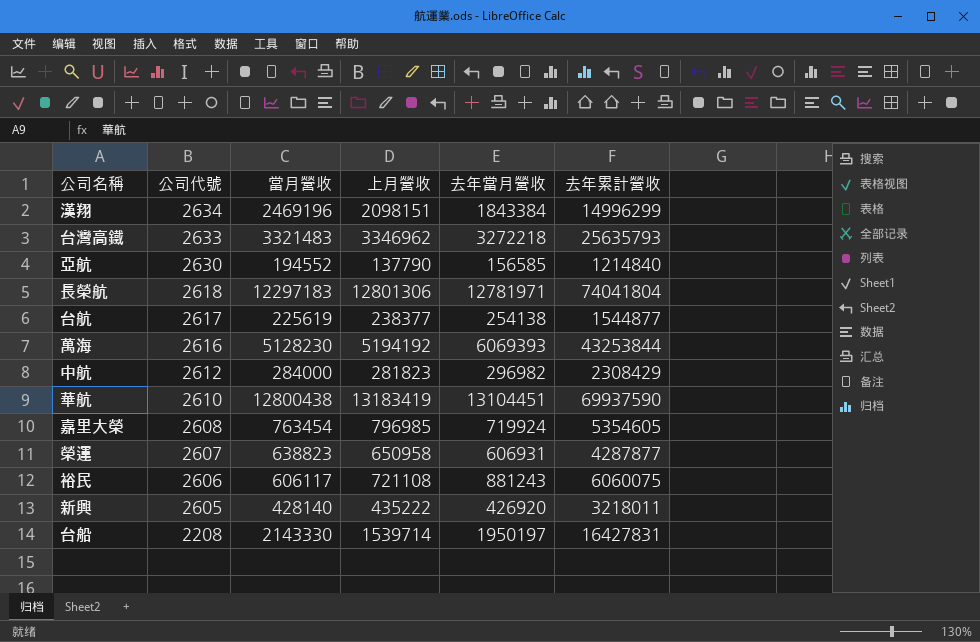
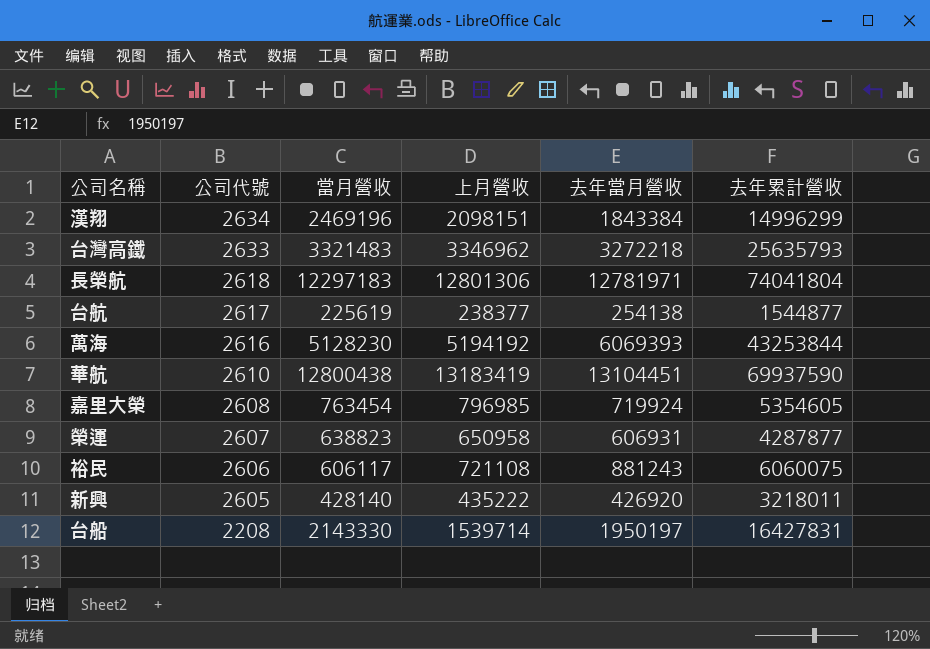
row 亞航: 2630 | 194552 | 137790 | 156585 | 1214840 -> none
row 中航: 2612 | 284000 | 281823 | 296982 | 2308429 -> none

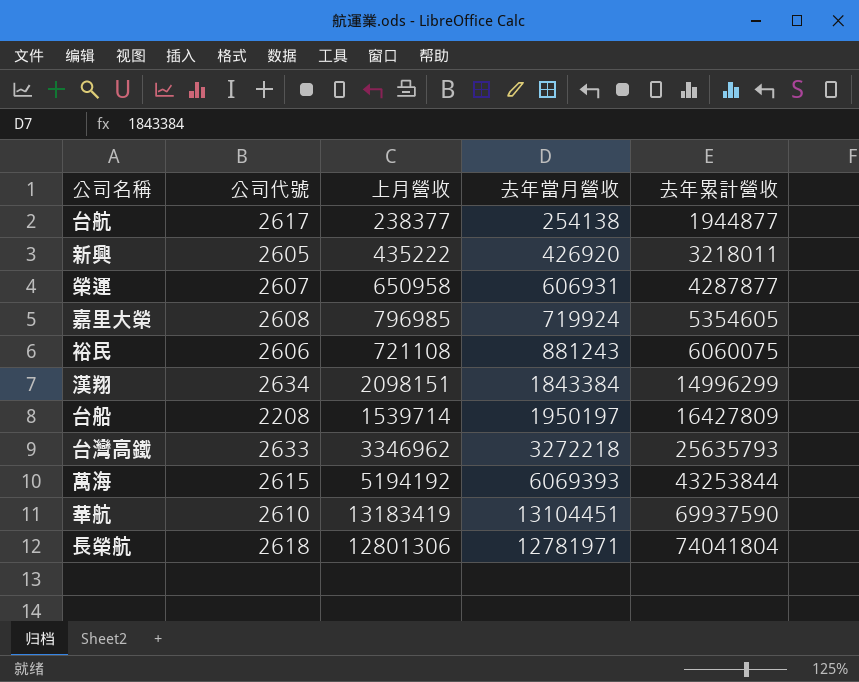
row order: 公司代號 descending -> 去年累計營收 ascending
column 當月營收 | position: 3 -> none
台航 | 去年累計營收: 1544877 -> 1944877
台船 | 去年累計營收: 16427831 -> 16427809
萬海 | 公司代號: 2616 -> 2615

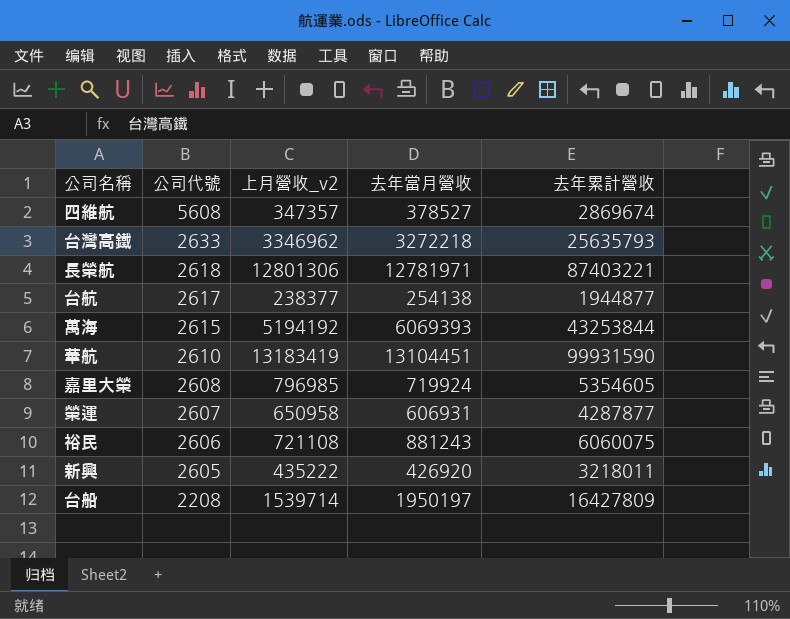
row order: 去年累計營收 ascending -> 公司代號 descending
column name: 上月營收 -> 上月營收_v2
row 漢翔: 2634 | 2098151 | 1843384 | 14996299 -> none
row 四維航: none -> 5608 | 347357 | 378527 | 2869674
長榮航 | 去年累計營收: 74041804 -> 87403221
華航 | 去年累計營收: 69937590 -> 99931590

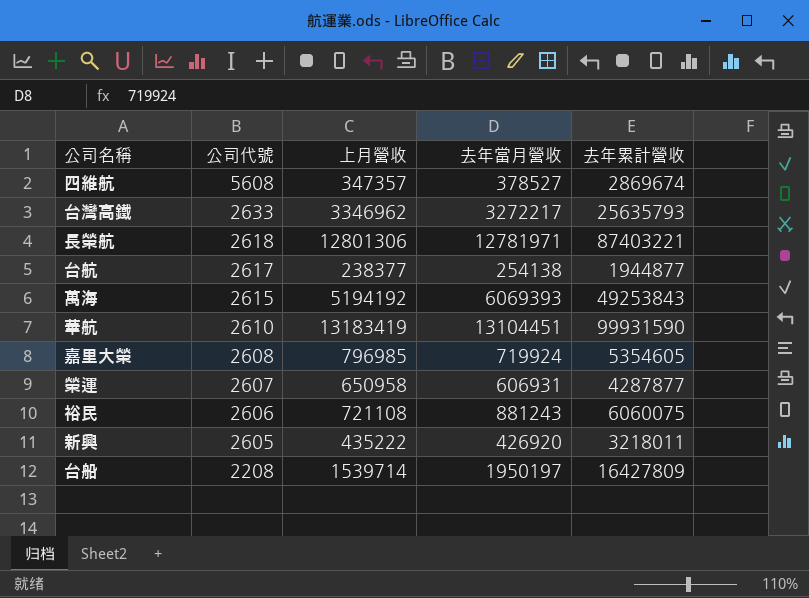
column name: 上月營收_v2 -> 上月營收
台灣高鐵 | 去年當月營收: 3272218 -> 3272217
萬海 | 去年累計營收: 43253844 -> 49253843

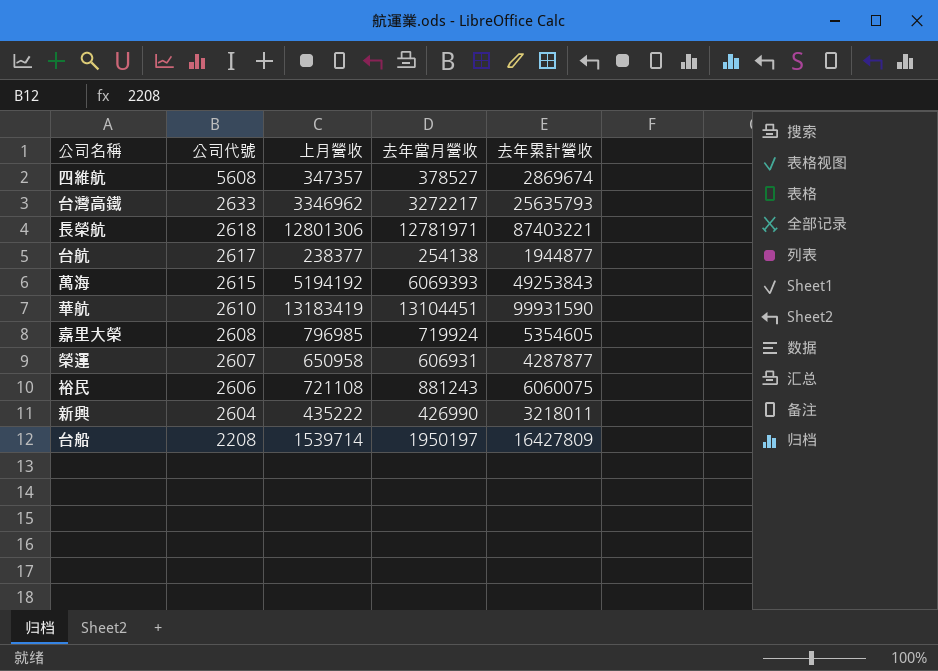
新興 | 公司代號: 2605 -> 2604
新興 | 去年當月營收: 426920 -> 426990

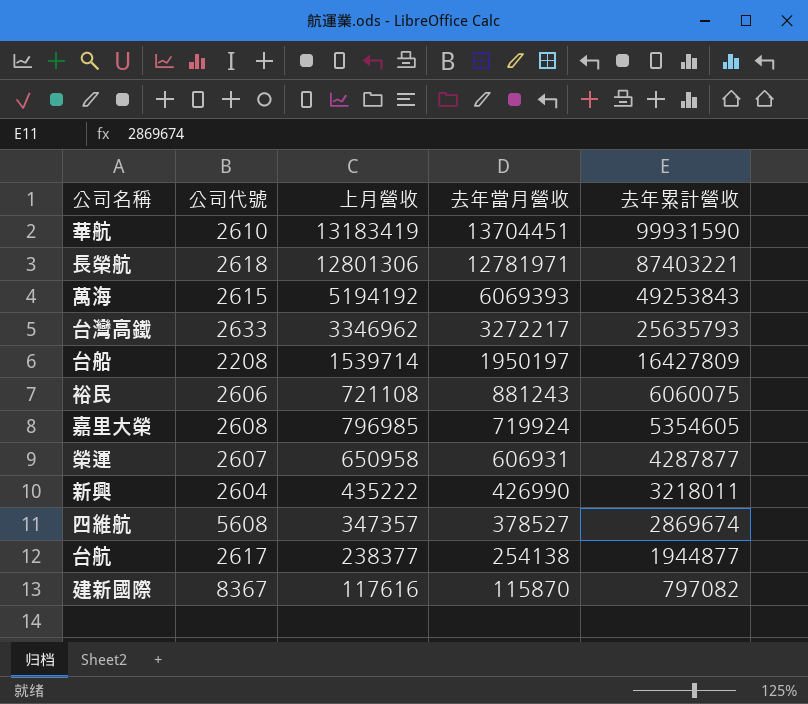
row order: 公司代號 descending -> 去年當月營收 descending
華航 | 去年當月營收: 13104451 -> 13704451
row 建新國際: none -> 8367 | 117616 | 115870 | 797082

